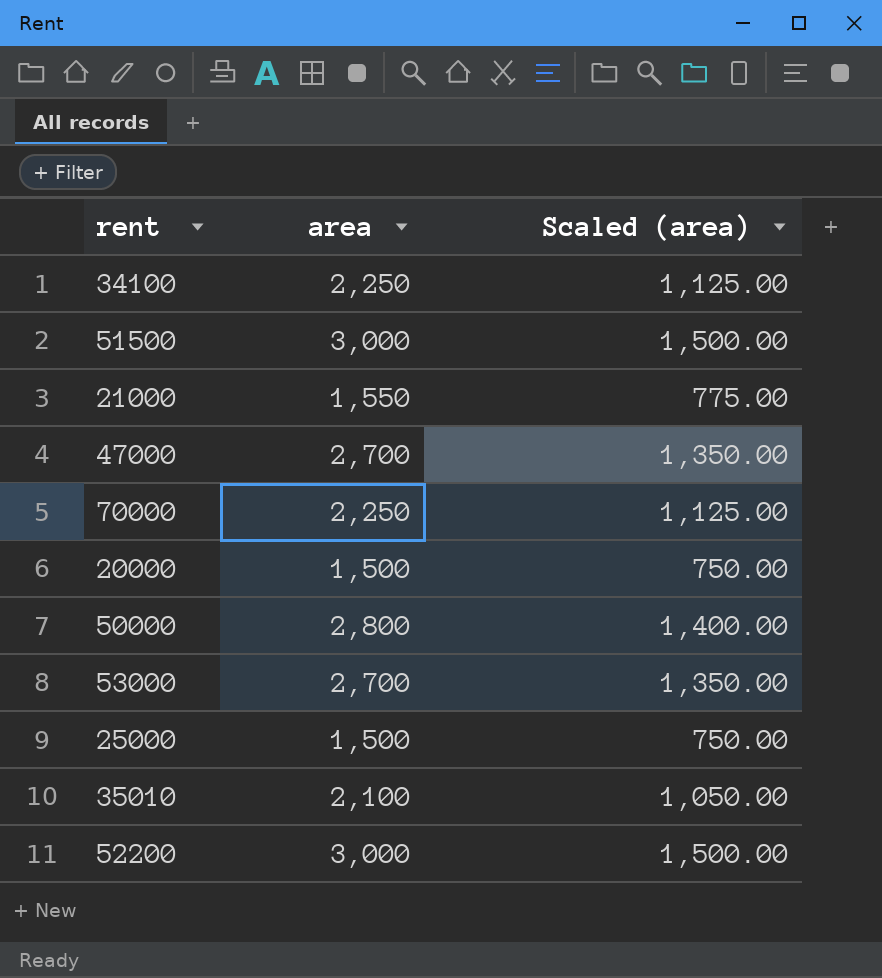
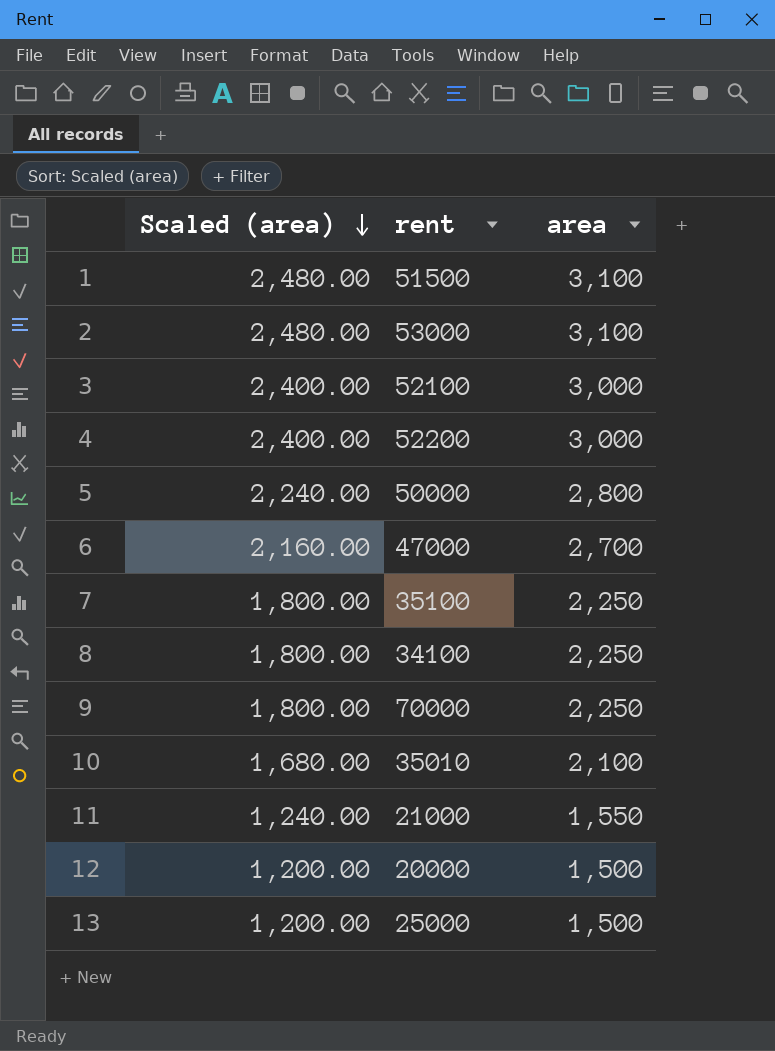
row order: none -> Scaled (area) descending
column Scaled (area) | formula: [area] * 0.5 -> [area] * 0.8
column Scaled (area) | position: 3 -> 1
51500 | area: 3,000 -> 3,100
53000 | area: 2,700 -> 3,100
row 52100: none -> 2,400.00 | 3,000
row 35100: none -> 1,800.00 | 2,250

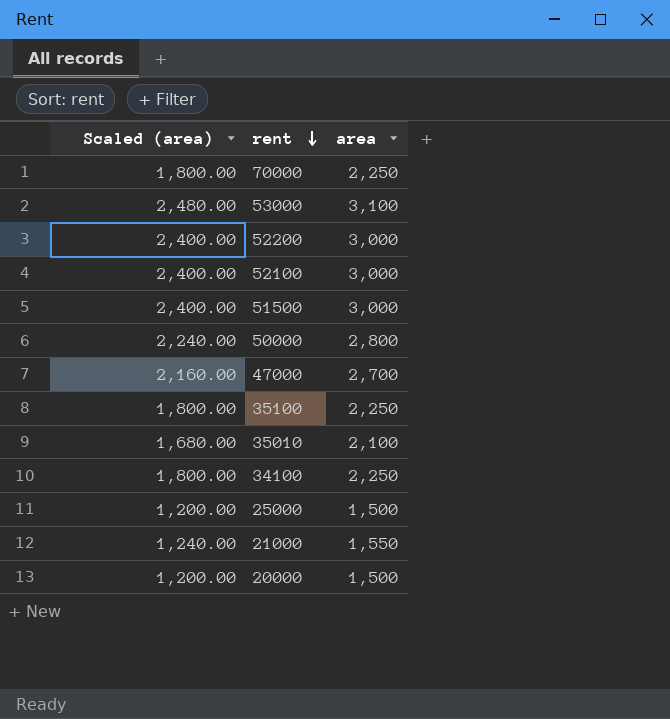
row order: Scaled (area) descending -> rent descending
51500 | Scaled (area): 2,480.00 -> 2,400.00
51500 | area: 3,100 -> 3,000

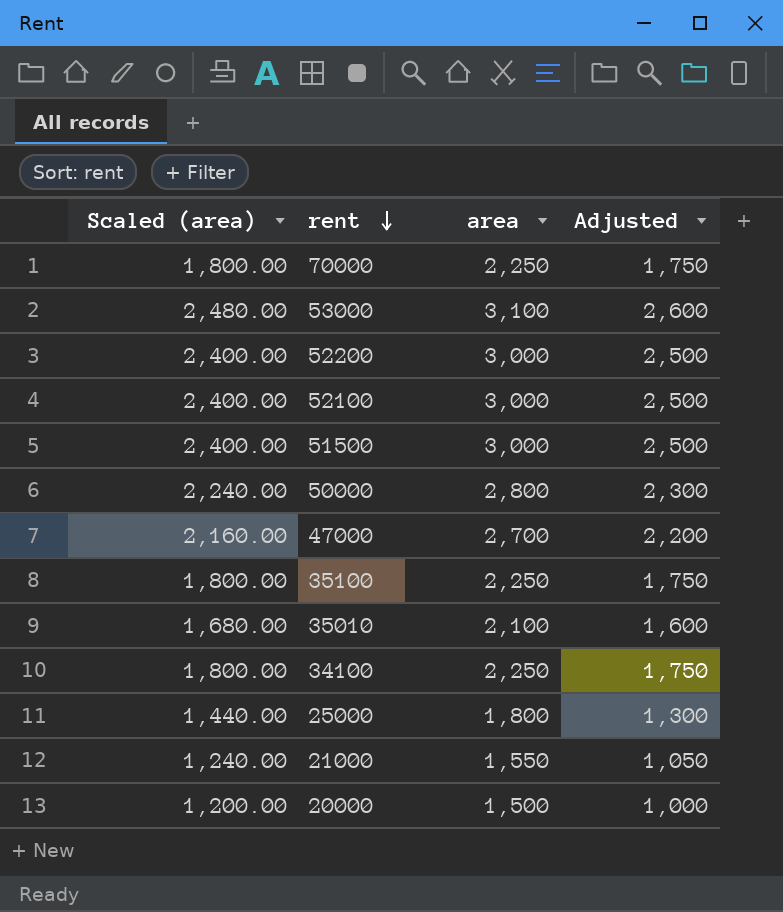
column Adjusted | formula: none -> [area] - 500
25000 | Scaled (area): 1,200.00 -> 1,440.00
25000 | area: 1,500 -> 1,800

